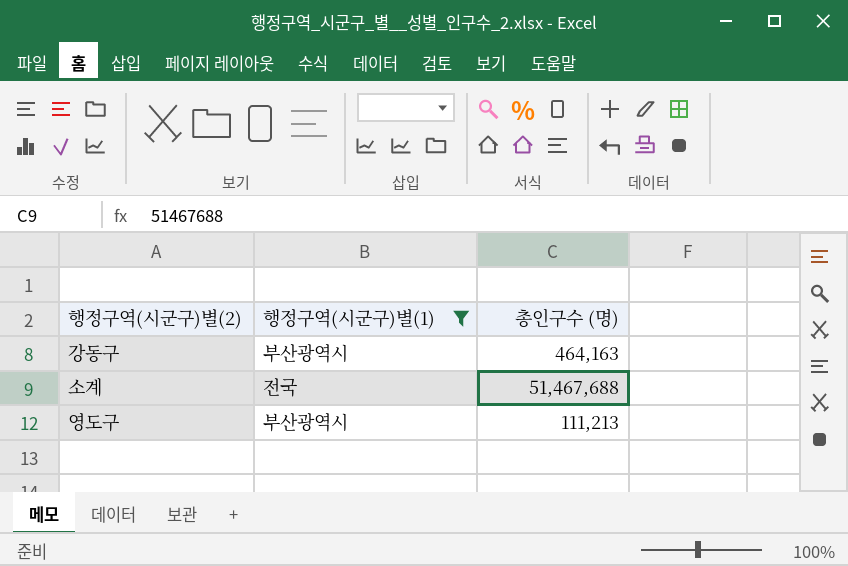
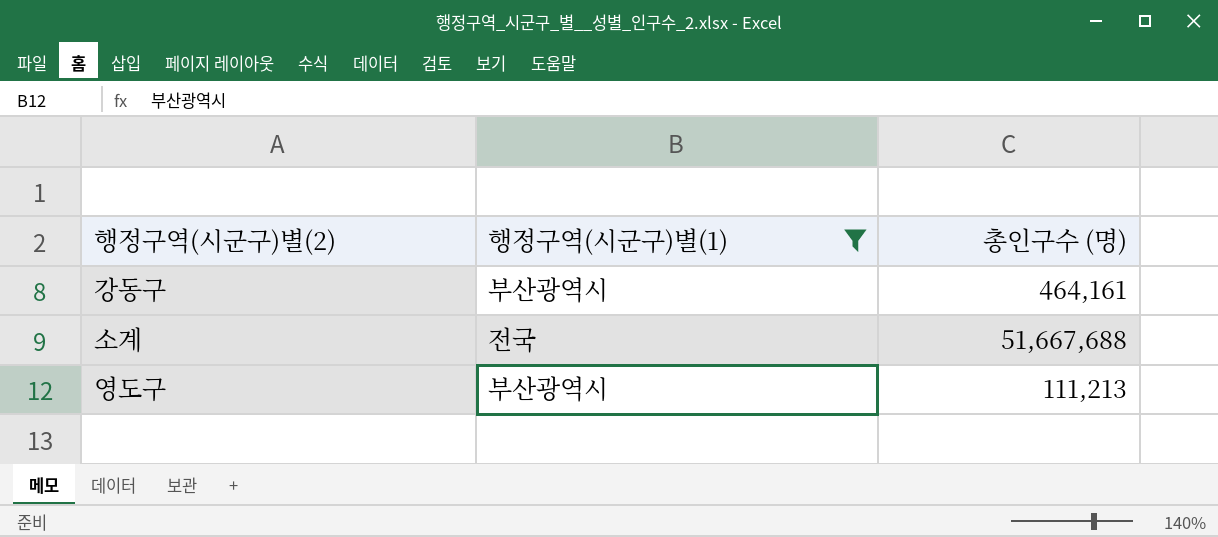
강동구 | 총인구수 (명): 464,163 -> 464,161
소계 | 총인구수 (명): 51,467,688 -> 51,667,688

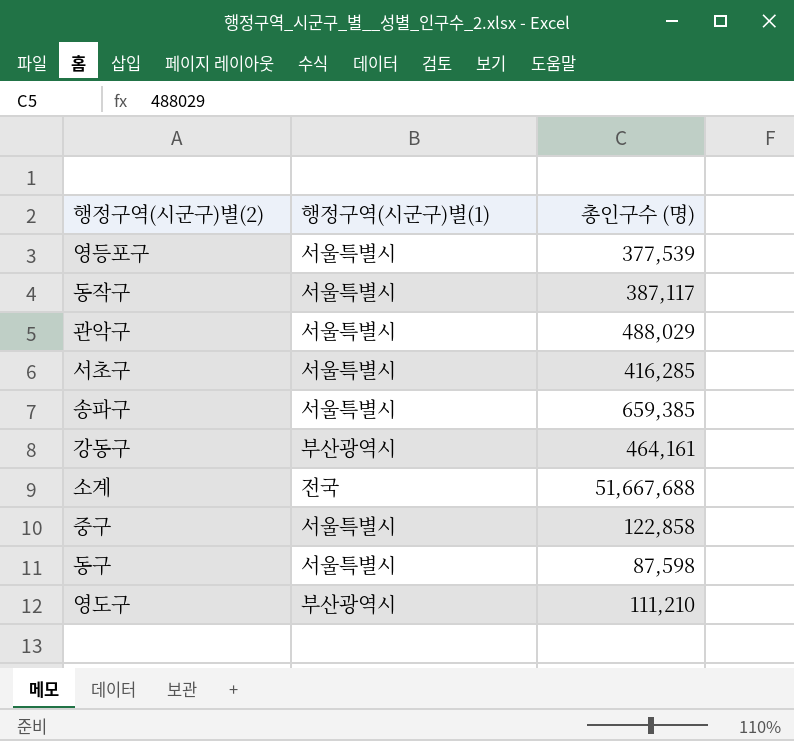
filter: 행정구역(시군구)별(1) != 서울특별시 -> none
영도구 | 총인구수 (명): 111,213 -> 111,210

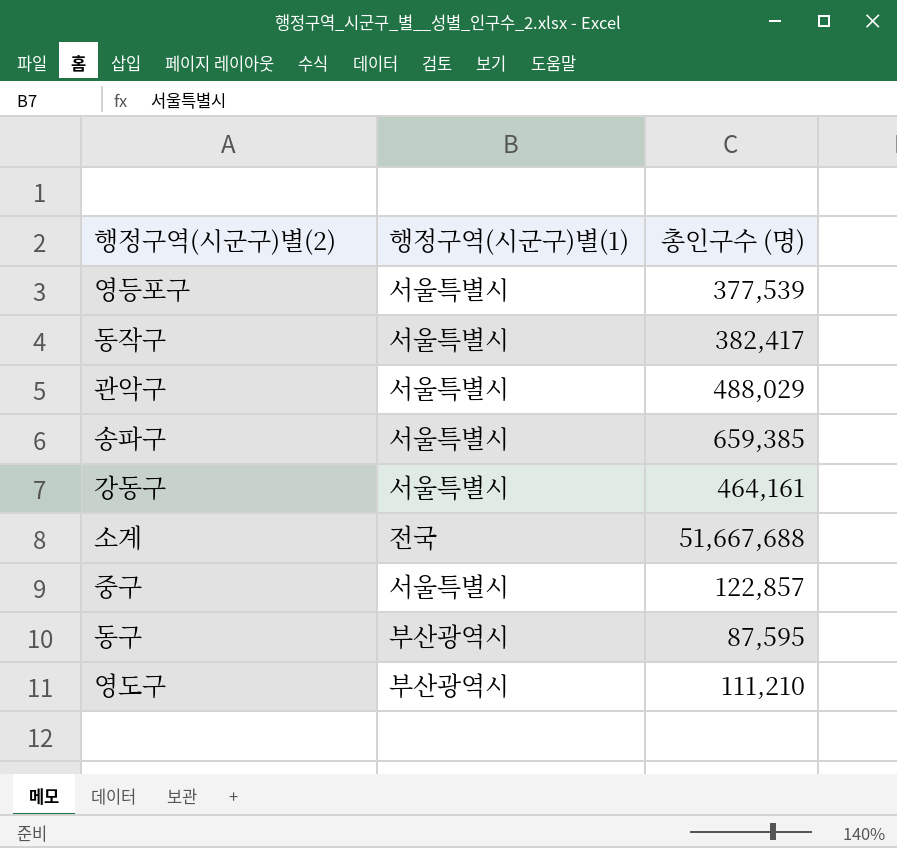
row 서초구: 서울특별시 | 416,285 -> none
동작구 | 총인구수 (명): 387,117 -> 382,417
강동구 | 행정구역(시군구)별(1): 부산광역시 -> 서울특별시
중구 | 총인구수 (명): 122,858 -> 122,857
동구 | 행정구역(시군구)별(1): 서울특별시 -> 부산광역시
동구 | 총인구수 (명): 87,598 -> 87,595

